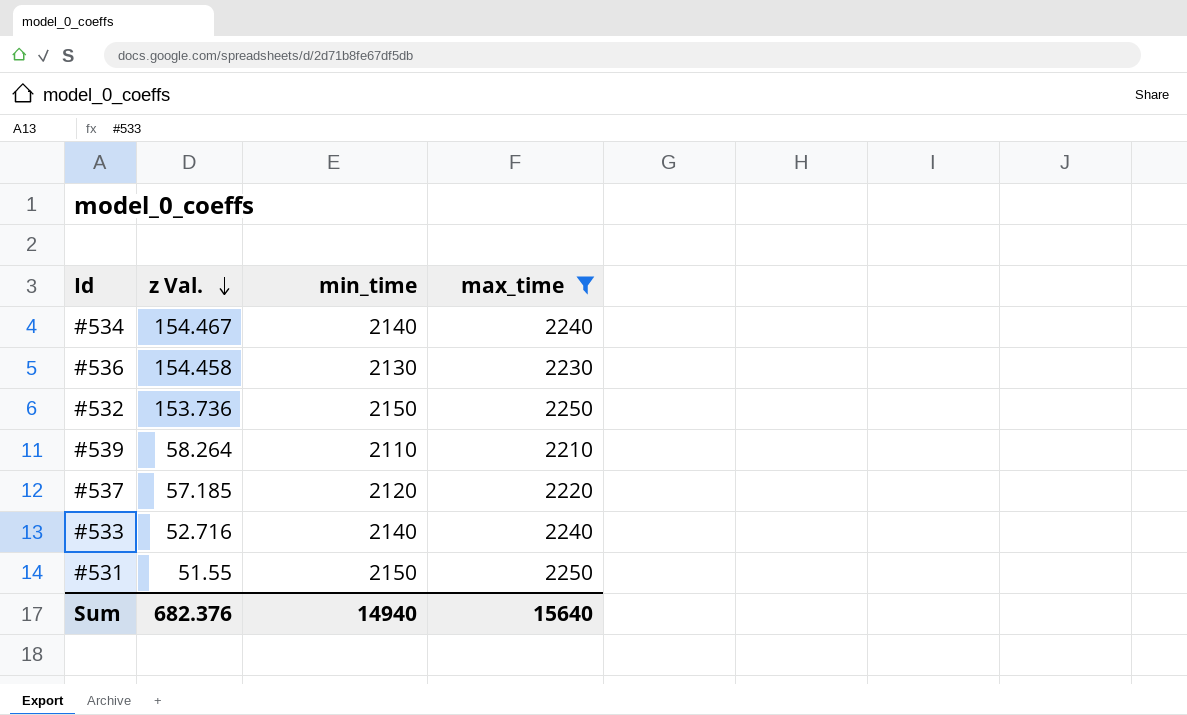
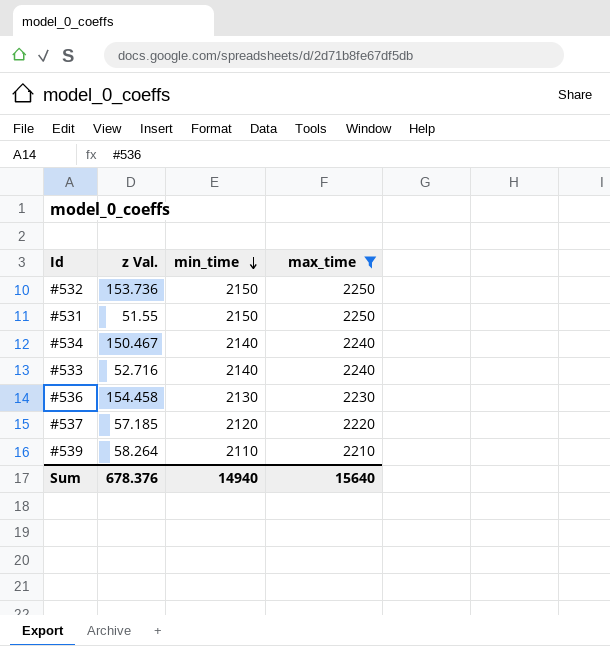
row order: z Val. descending -> min_time descending
#534 | z Val.: 154.467 -> 150.467
Sum | z Val.: 682.376 -> 678.376

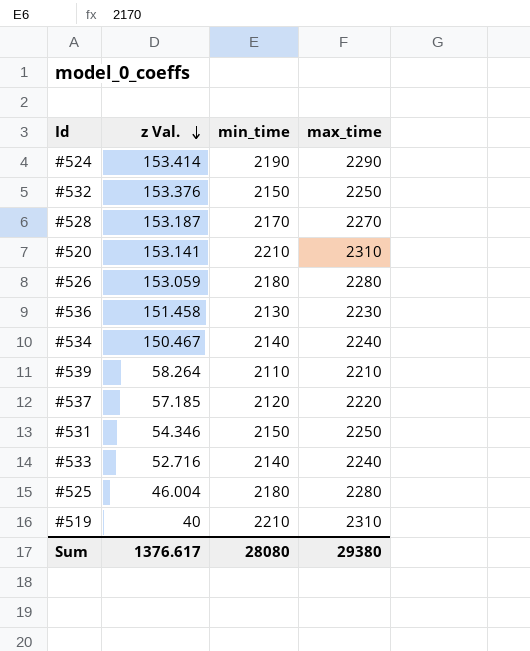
filter: max_time <= 2250 -> none
row order: min_time descending -> z Val. descending
#532 | z Val.: 153.736 -> 153.376
#536 | z Val.: 154.458 -> 151.458
#531 | z Val.: 51.55 -> 54.346
Sum | z Val.: 678.376 -> 1376.617
Sum | min_time: 14940 -> 28080
Sum | max_time: 15640 -> 29380

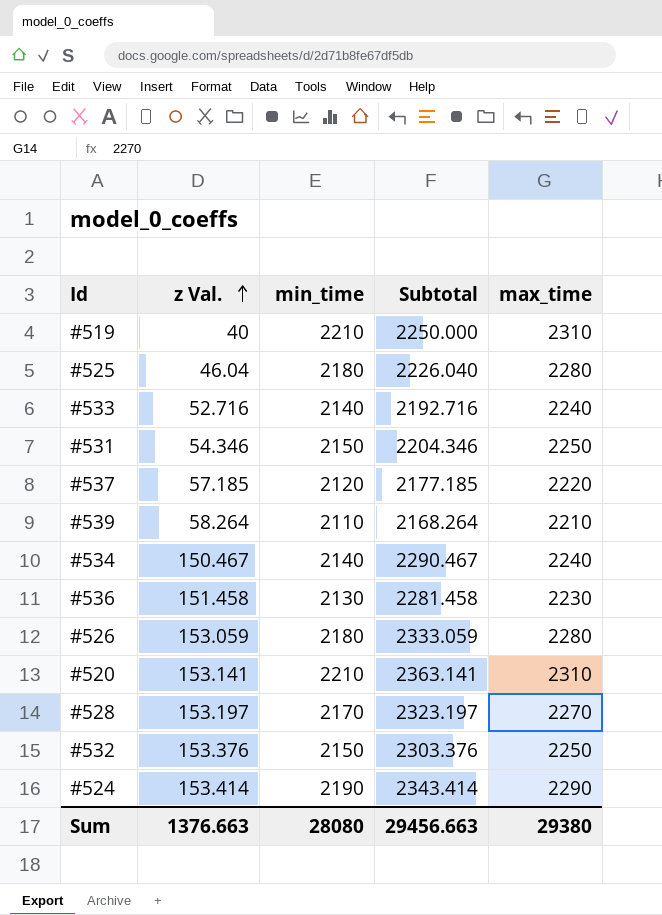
row order: z Val. descending -> z Val. ascending
column Subtotal | formula: none -> [z Val.] + [min_time]
#525 | z Val.: 46.004 -> 46.04
#528 | z Val.: 153.187 -> 153.197
Sum | z Val.: 1376.617 -> 1376.663

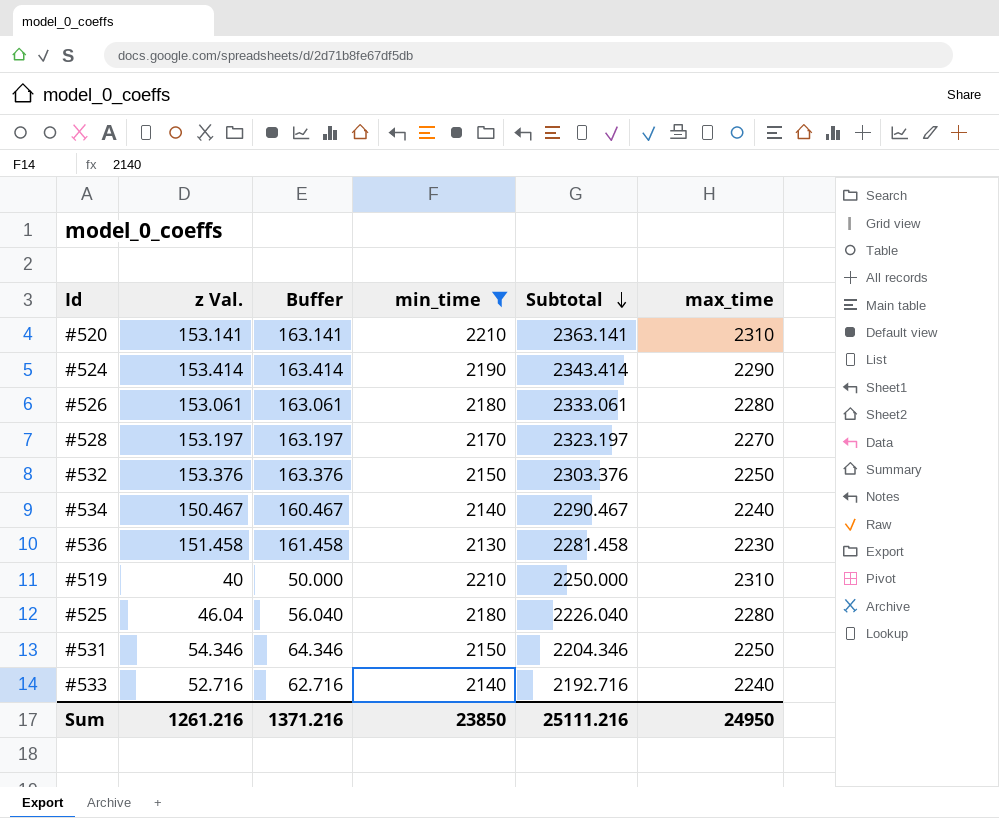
filter: none -> min_time >= 2130
row order: z Val. ascending -> Subtotal descending
column Buffer | formula: none -> [z Val.] + 10
#526 | z Val.: 153.059 -> 153.061
#526 | Subtotal: 2333.059 -> 2333.061
Sum | z Val.: 1376.663 -> 1261.216
Sum | min_time: 28080 -> 23850
Sum | Subtotal: 29456.663 -> 25111.216
Sum | max_time: 29380 -> 24950

